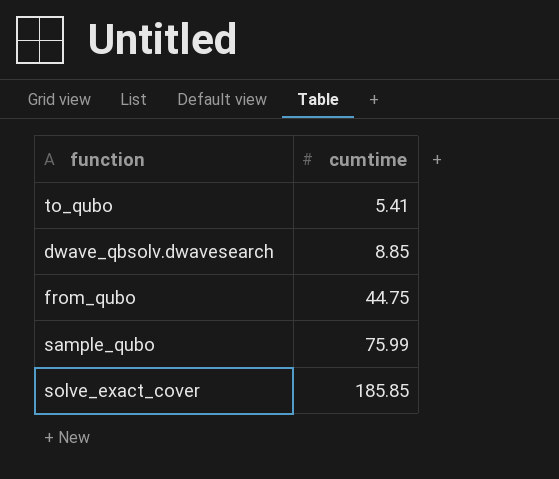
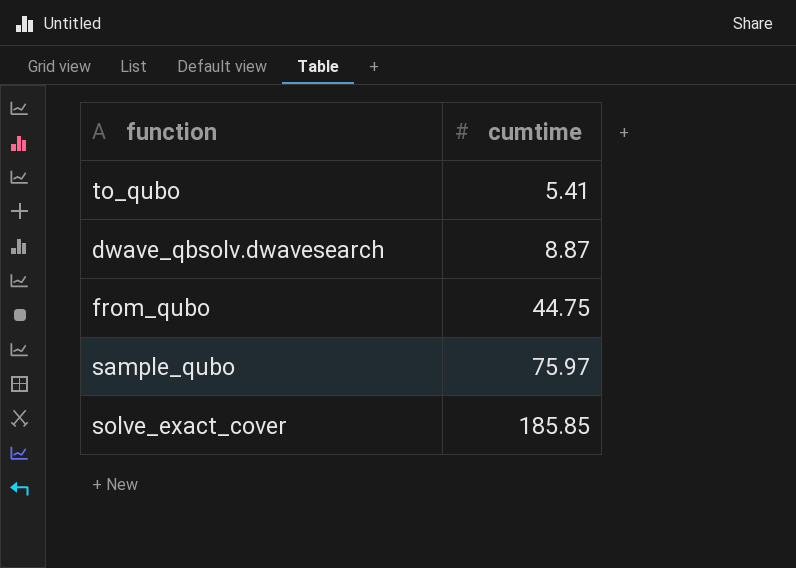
dwave_qbsolv.dwavesearch | cumtime: 8.85 -> 8.87
sample_qubo | cumtime: 75.99 -> 75.97

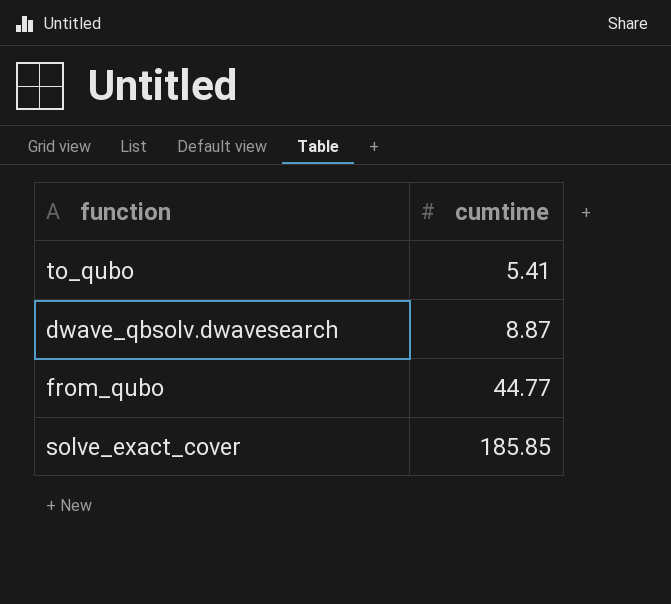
row sample_qubo: 75.97 -> none
from_qubo | cumtime: 44.75 -> 44.77

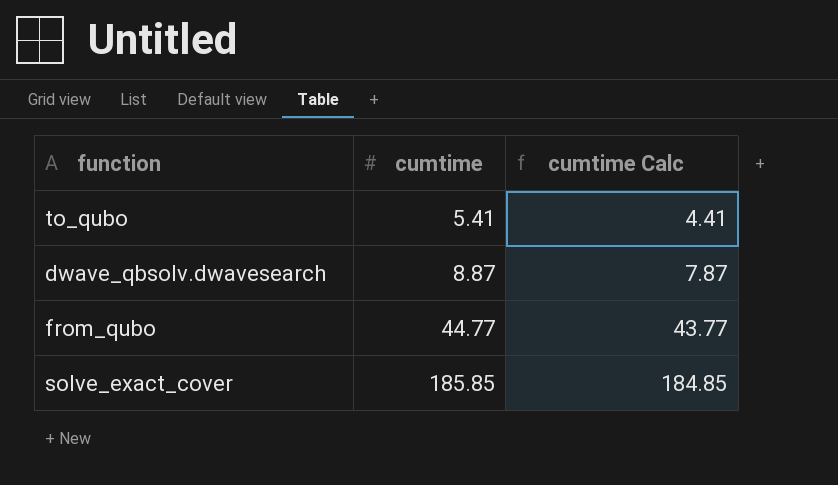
column cumtime Calc | formula: none -> [cumtime] - 1

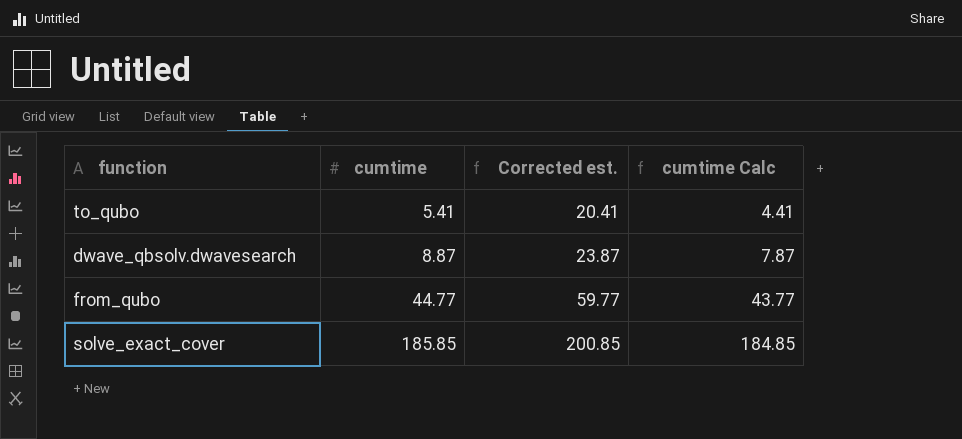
column Corrected est. | formula: none -> [cumtime] + 15

